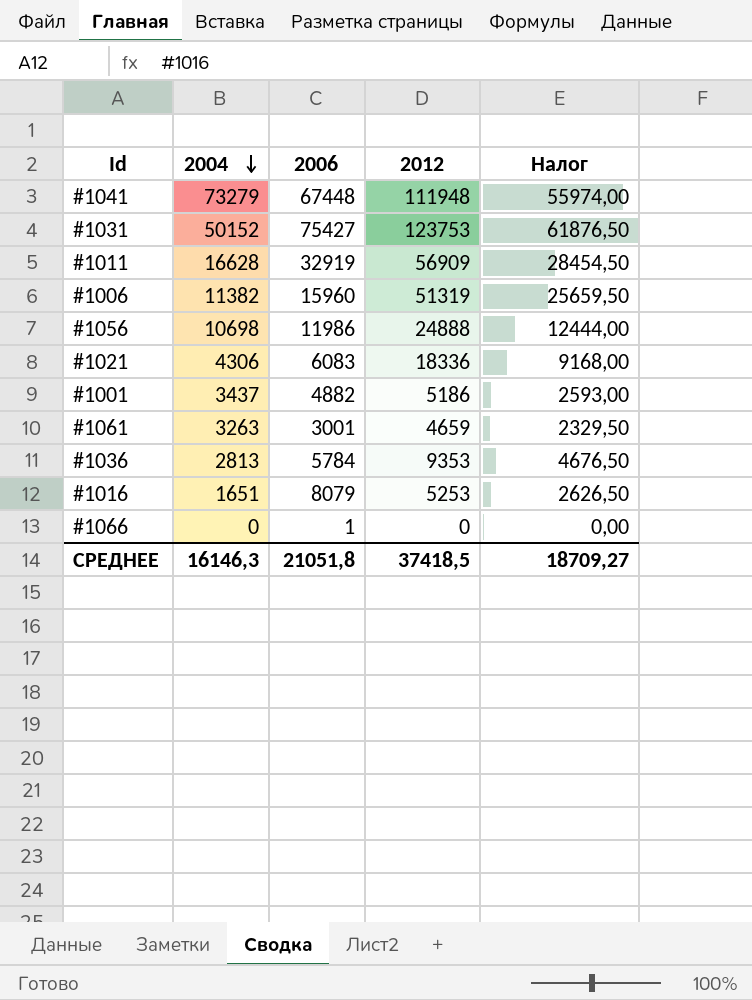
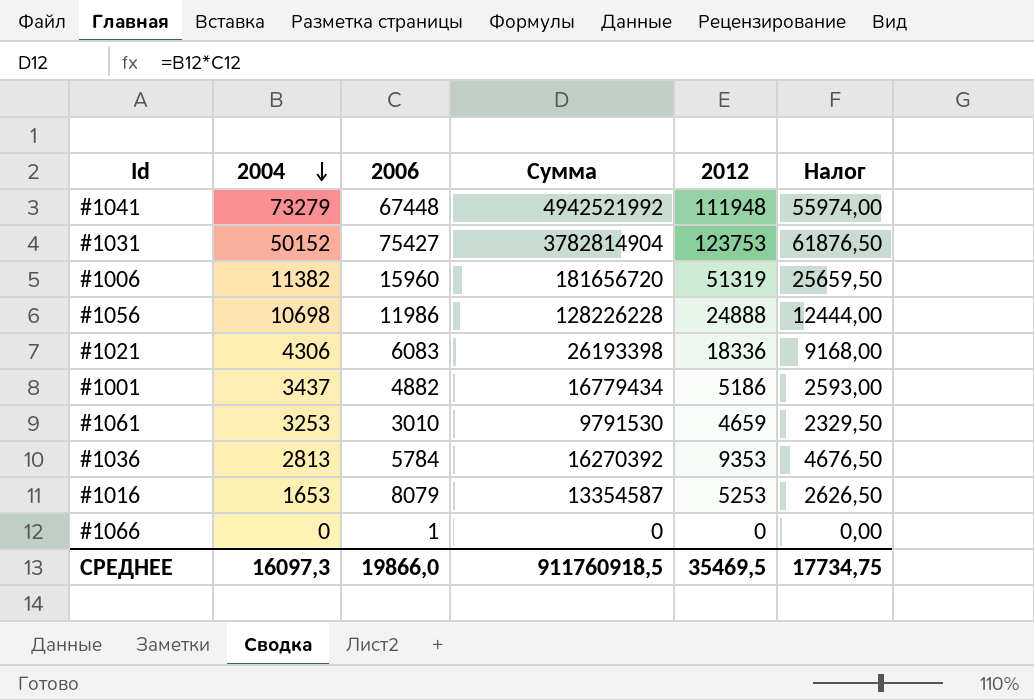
column Сумма | formula: none -> [2004] * [2006]
row #1011: 16628 | 32919 | 56909 | 28454,50 -> none
#1061 | 2004: 3263 -> 3253
#1061 | 2006: 3001 -> 3010
#1016 | 2004: 1651 -> 1653
СРЕДНЕЕ | 2004: 16146,3 -> 16097,3
СРЕДНЕЕ | 2006: 21051,8 -> 19866,0
СРЕДНЕЕ | 2012: 37418,5 -> 35469,5
СРЕДНЕЕ | Налог: 18709,27 -> 17734,75

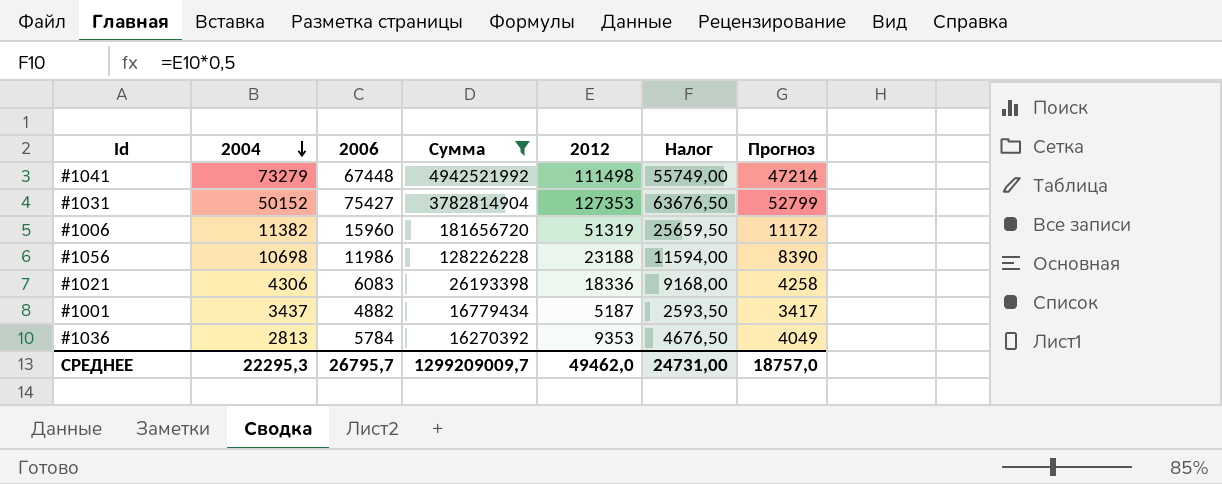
filter: none -> Сумма >= 16270392
column Прогноз | formula: none -> [2006] * 0,7
#1041 | 2012: 111948 -> 111498
#1041 | Налог: 55974,00 -> 55749,00
#1031 | 2012: 123753 -> 127353
#1031 | Налог: 61876,50 -> 63676,50
#1056 | 2012: 24888 -> 23188
#1056 | Налог: 12444,00 -> 11594,00
#1001 | 2012: 5186 -> 5187
#1001 | Налог: 2593,00 -> 2593,50
СРЕДНЕЕ | 2004: 16097,3 -> 22295,3
СРЕДНЕЕ | 2006: 19866,0 -> 26795,7
СРЕДНЕЕ | Сумма: 911760918,5 -> 1299209009,7
СРЕДНЕЕ | 2012: 35469,5 -> 49462,0
СРЕДНЕЕ | Налог: 17734,75 -> 24731,00

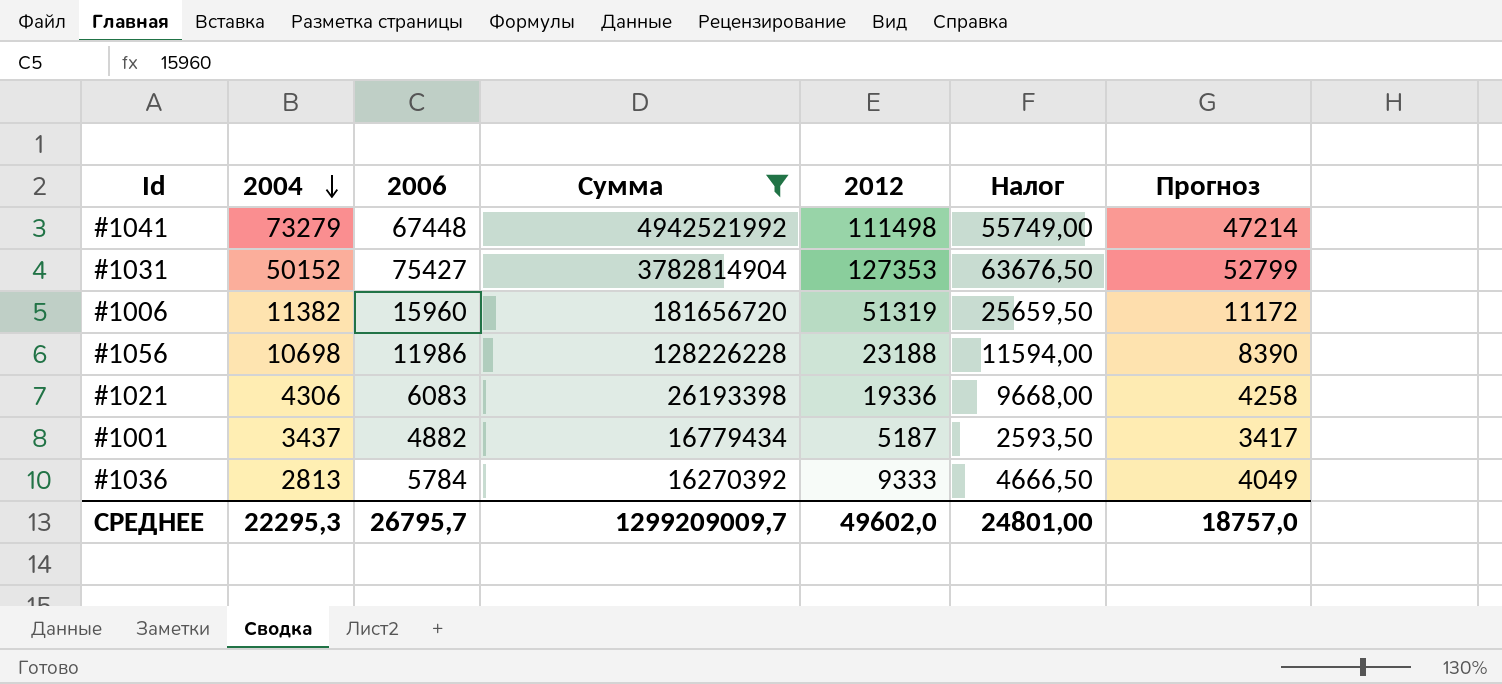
#1021 | 2012: 18336 -> 19336
#1021 | Налог: 9168,00 -> 9668,00
#1036 | 2012: 9353 -> 9333
#1036 | Налог: 4676,50 -> 4666,50
СРЕДНЕЕ | 2012: 49462,0 -> 49602,0
СРЕДНЕЕ | Налог: 24731,00 -> 24801,00

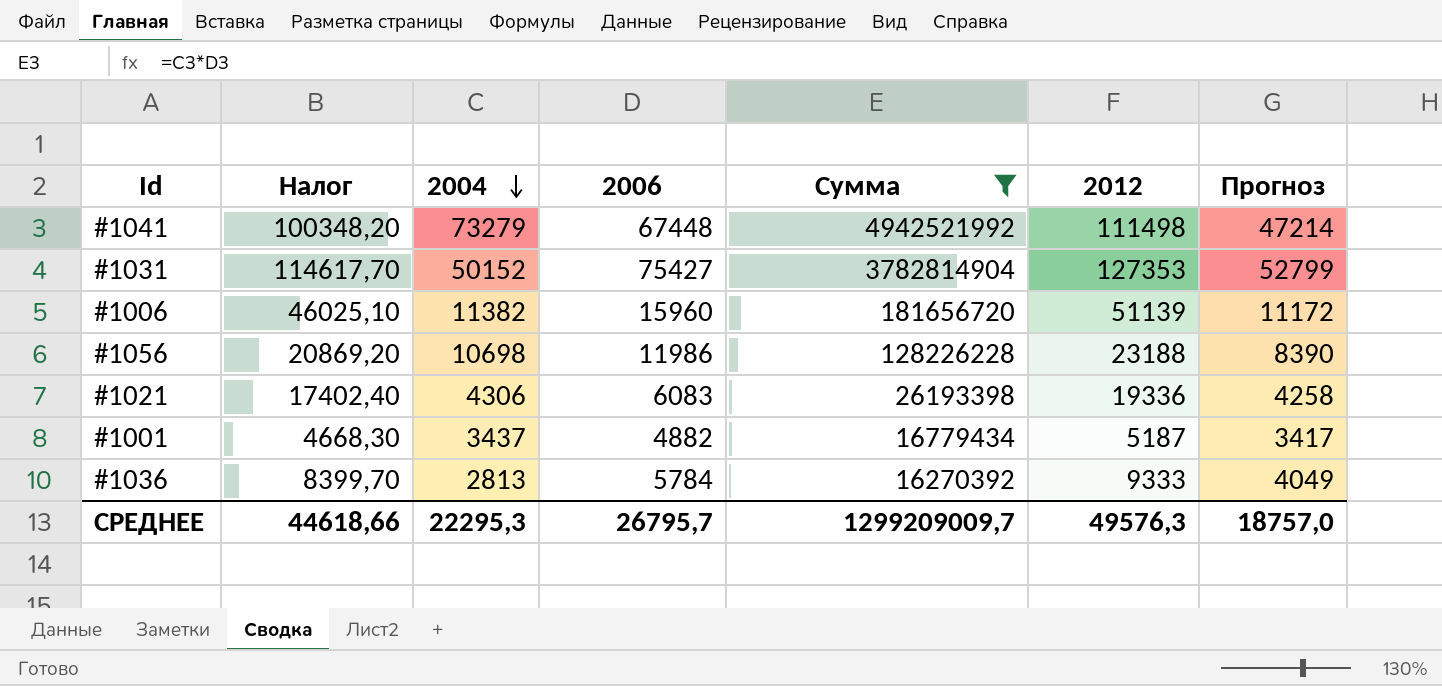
column Налог | formula: [2012] * 0,5 -> [2012] * 0,9
column Налог | position: 6 -> 2
#1006 | 2012: 51319 -> 51139
СРЕДНЕЕ | Налог: 24801,00 -> 44618,66
СРЕДНЕЕ | 2012: 49602,0 -> 49576,3

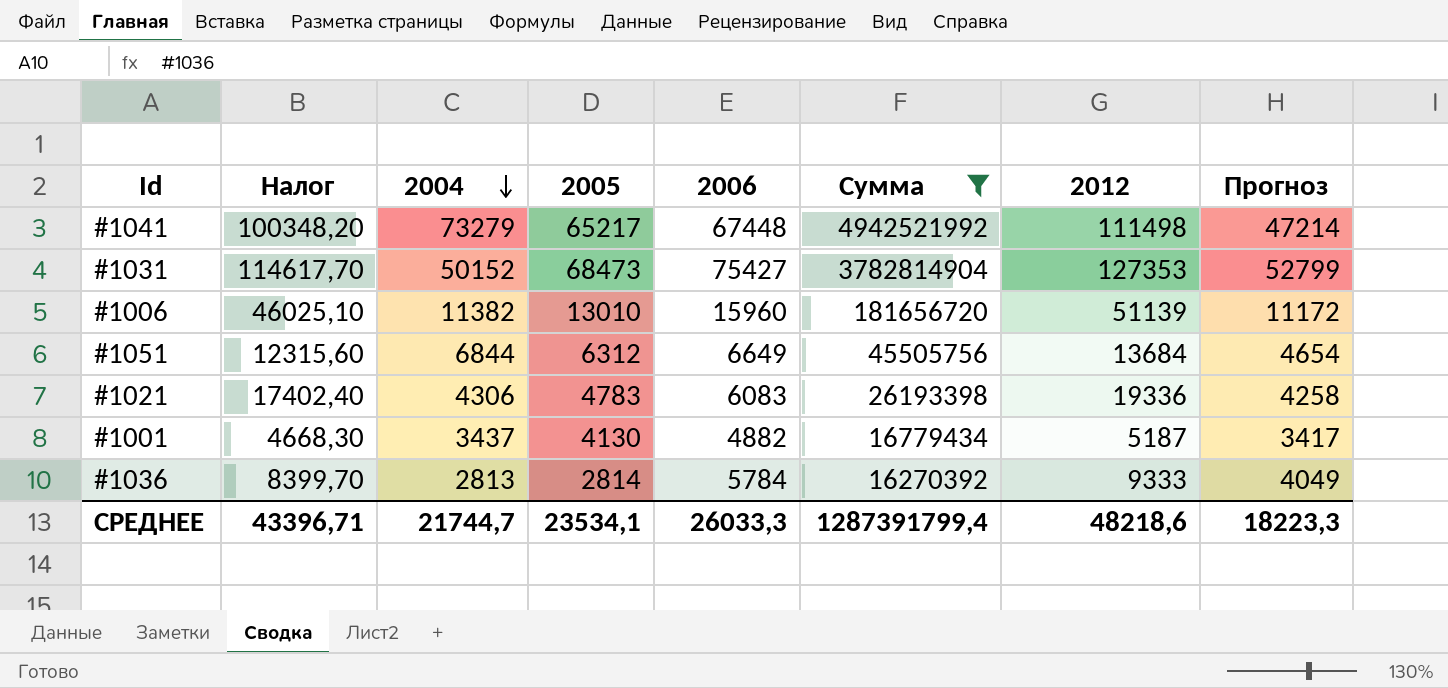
column 2005 | position: none -> 4
row #1056: 20869,20 | 10698 | 11986 | 128226228 | 23188 | 8390 -> none
row #1051: none -> 12315,60 | 6844 | 6312 | 6649 | 45505756 | 13684 | 4654
СРЕДНЕЕ | Налог: 44618,66 -> 43396,71
СРЕДНЕЕ | 2004: 22295,3 -> 21744,7
СРЕДНЕЕ | 2006: 26795,7 -> 26033,3
СРЕДНЕЕ | Сумма: 1299209009,7 -> 1287391799,4
СРЕДНЕЕ | 2012: 49576,3 -> 48218,6
СРЕДНЕЕ | Прогноз: 18757,0 -> 18223,3

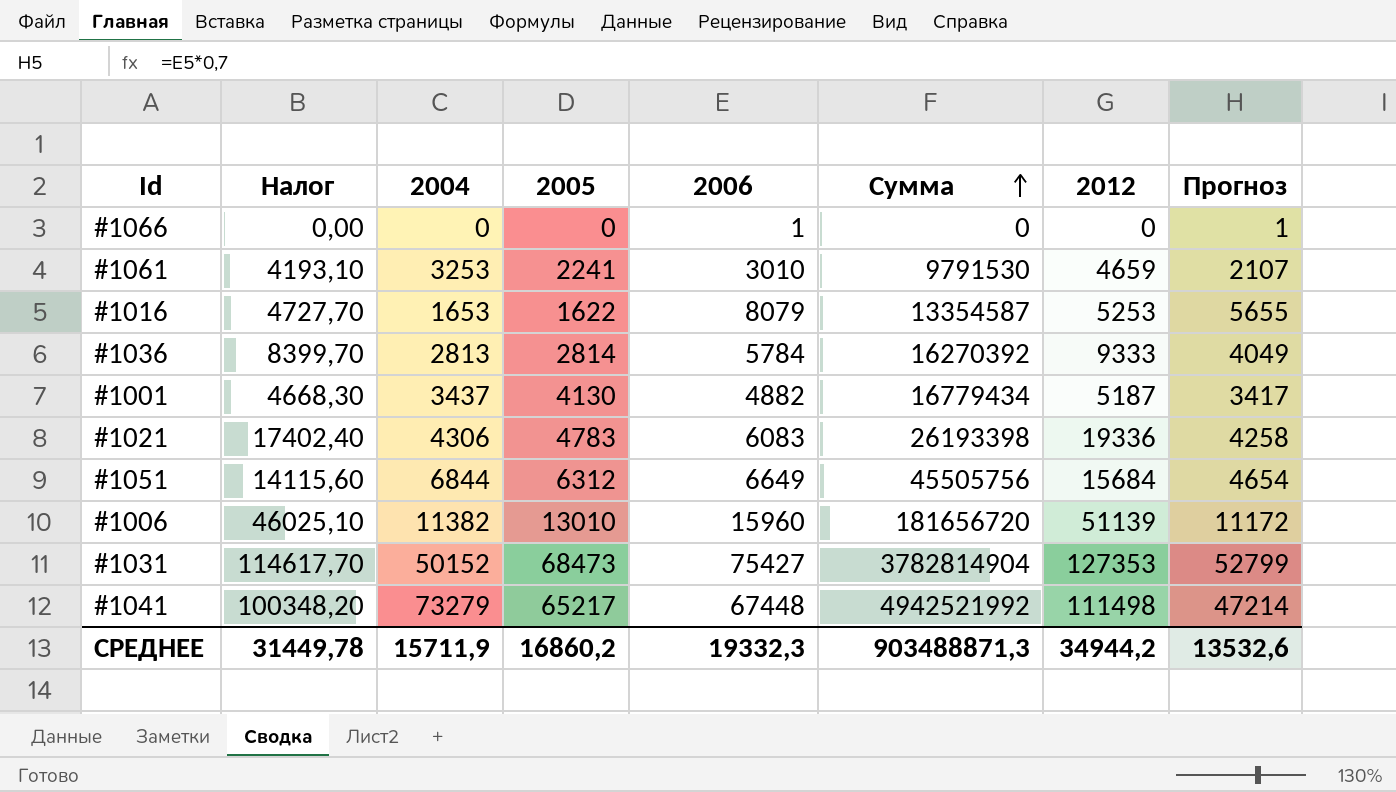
filter: Сумма >= 16270392 -> none
row order: 2004 descending -> Сумма ascending
#1051 | Налог: 12315,60 -> 14115,60
#1051 | 2012: 13684 -> 15684
СРЕДНЕЕ | Налог: 43396,71 -> 31449,78
СРЕДНЕЕ | 2004: 21744,7 -> 15711,9
СРЕДНЕЕ | 2005: 23534,1 -> 16860,2
СРЕДНЕЕ | 2006: 26033,3 -> 19332,3
СРЕДНЕЕ | Сумма: 1287391799,4 -> 903488871,3
СРЕДНЕЕ | 2012: 48218,6 -> 34944,2
СРЕДНЕЕ | Прогноз: 18223,3 -> 13532,6

